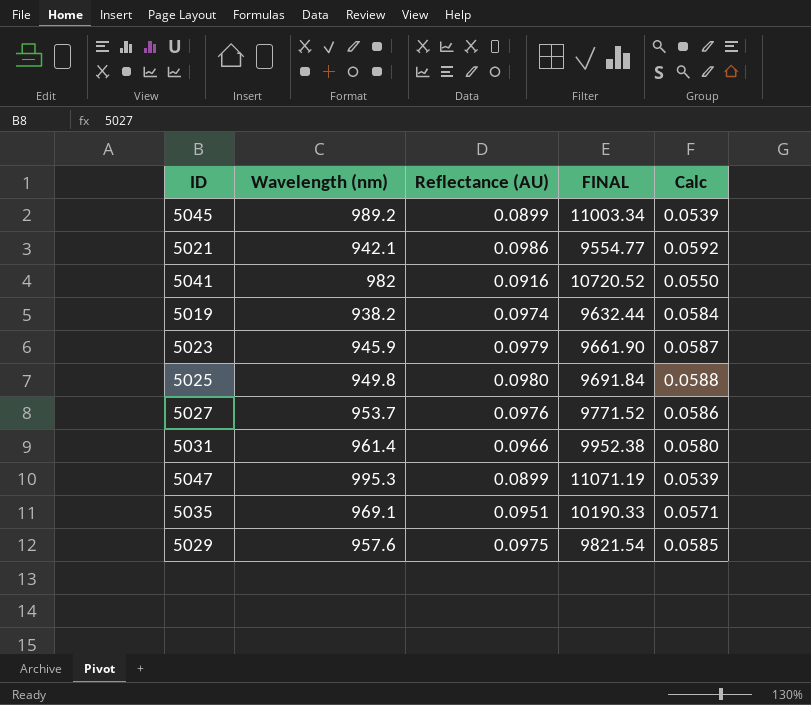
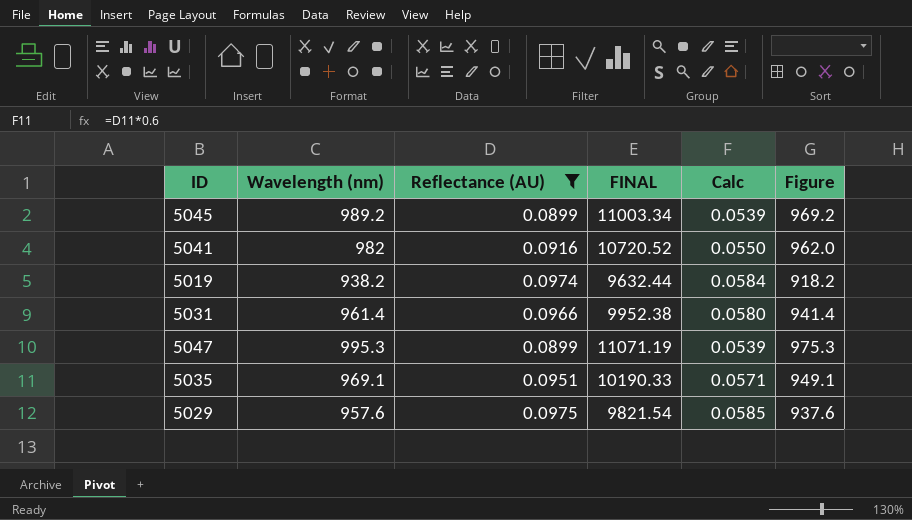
filter: none -> Reflectance (AU) <= 0.0975
column Figure | formula: none -> [Wavelength (nm)] - 20

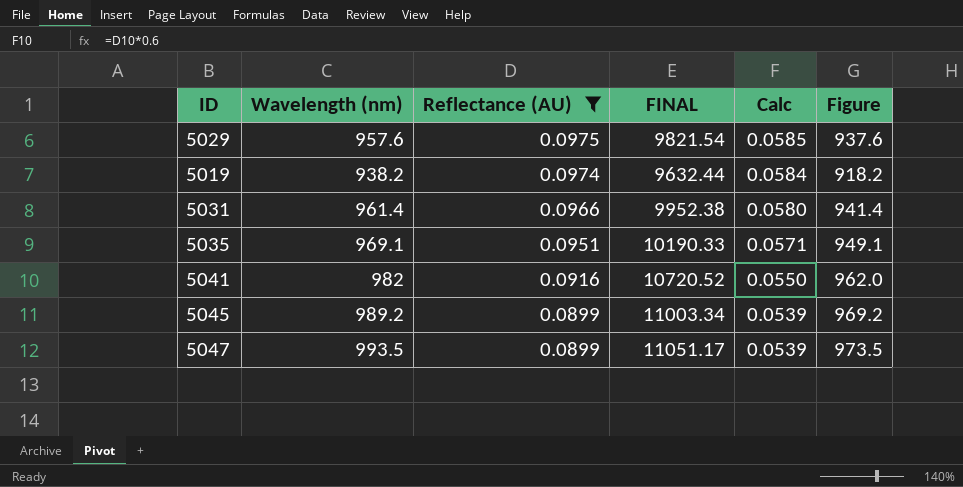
row order: none -> Reflectance (AU) descending
5047 | Wavelength (nm): 995.3 -> 993.5
5047 | FINAL: 11071.19 -> 11051.17
5047 | Figure: 975.3 -> 973.5

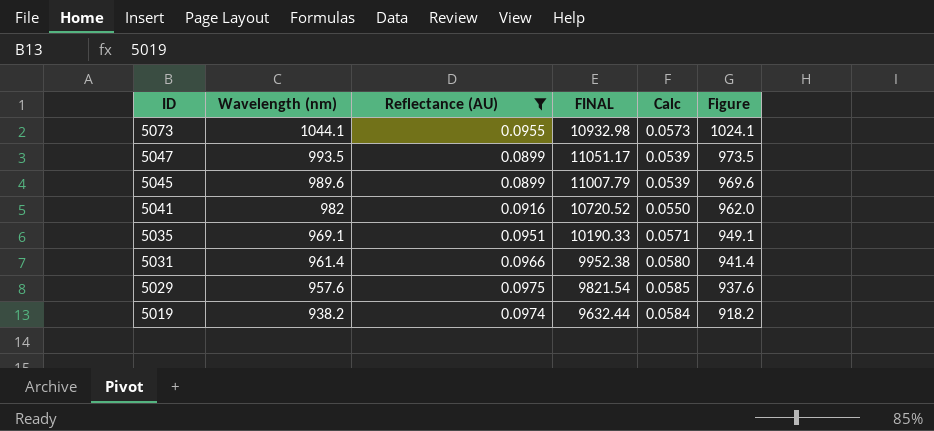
row order: Reflectance (AU) descending -> ID descending
row 5073: none -> 1044.1 | 0.0955 | 10932.98 | 0.0573 | 1024.1
5045 | Wavelength (nm): 989.2 -> 989.6
5045 | FINAL: 11003.34 -> 11007.79
5045 | Figure: 969.2 -> 969.6

